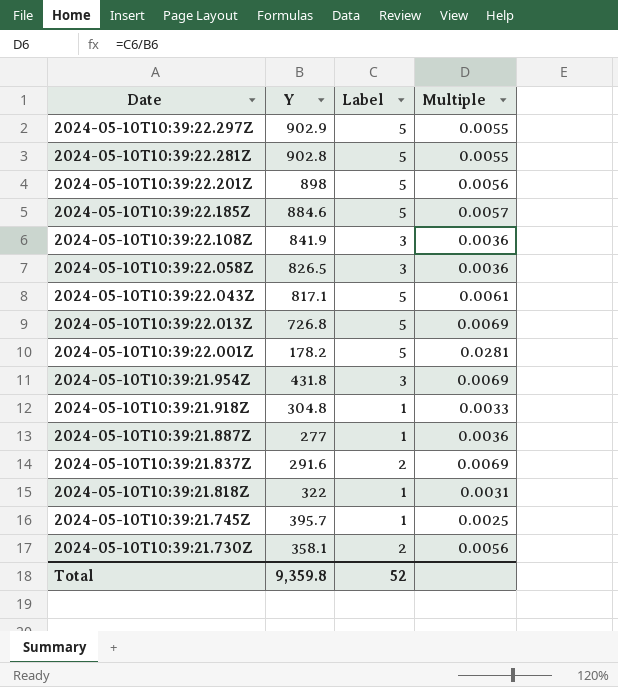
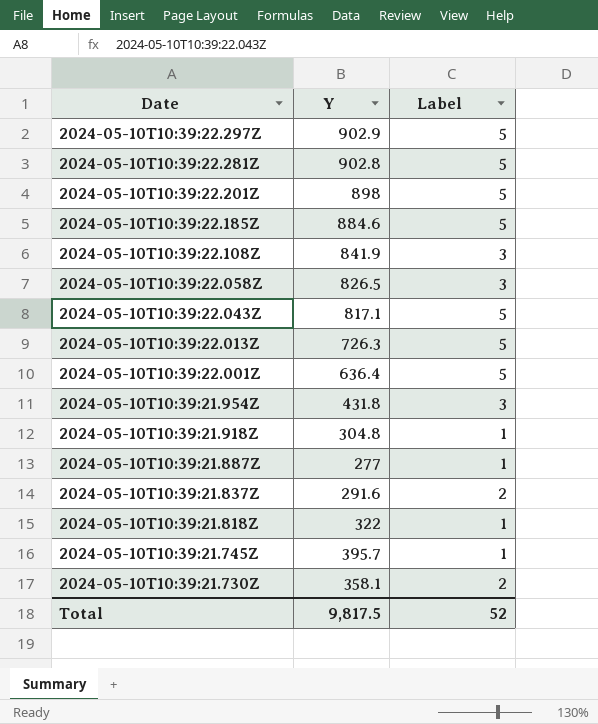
column Multiple | formula: [Label] / [Y] -> none
2024-05-10T10:39:22.013Z | Y: 726.8 -> 726.3
2024-05-10T10:39:22.001Z | Y: 178.2 -> 636.4
Total | Y: 9,359.8 -> 9,817.5

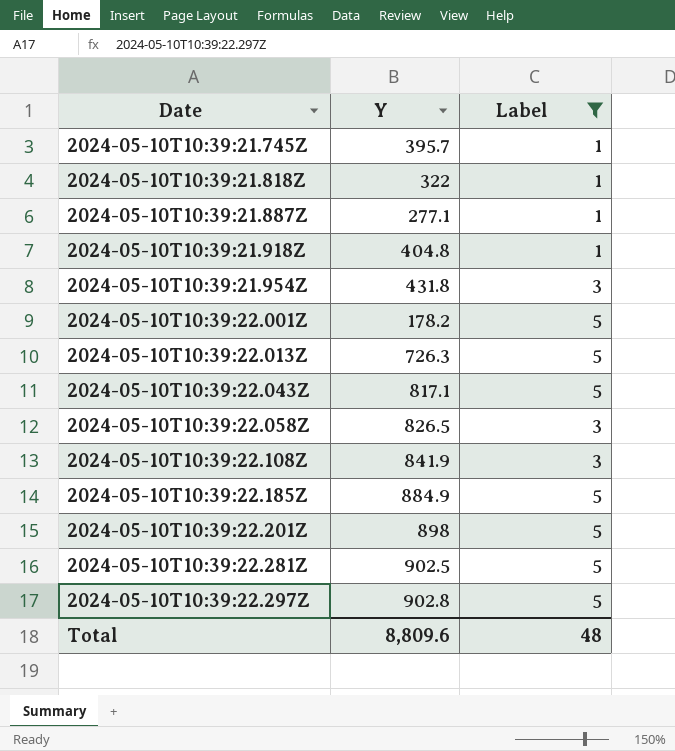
filter: none -> Label != 2
row order: Date descending -> Date ascending
2024-05-10T10:39:21.887Z | Y: 277 -> 277.1
2024-05-10T10:39:21.918Z | Y: 304.8 -> 404.8
2024-05-10T10:39:22.001Z | Y: 636.4 -> 178.2
2024-05-10T10:39:22.185Z | Y: 884.6 -> 884.9
2024-05-10T10:39:22.281Z | Y: 902.8 -> 902.5
2024-05-10T10:39:22.297Z | Y: 902.9 -> 902.8
Total | Y: 9,817.5 -> 8,809.6
Total | Label: 52 -> 48

